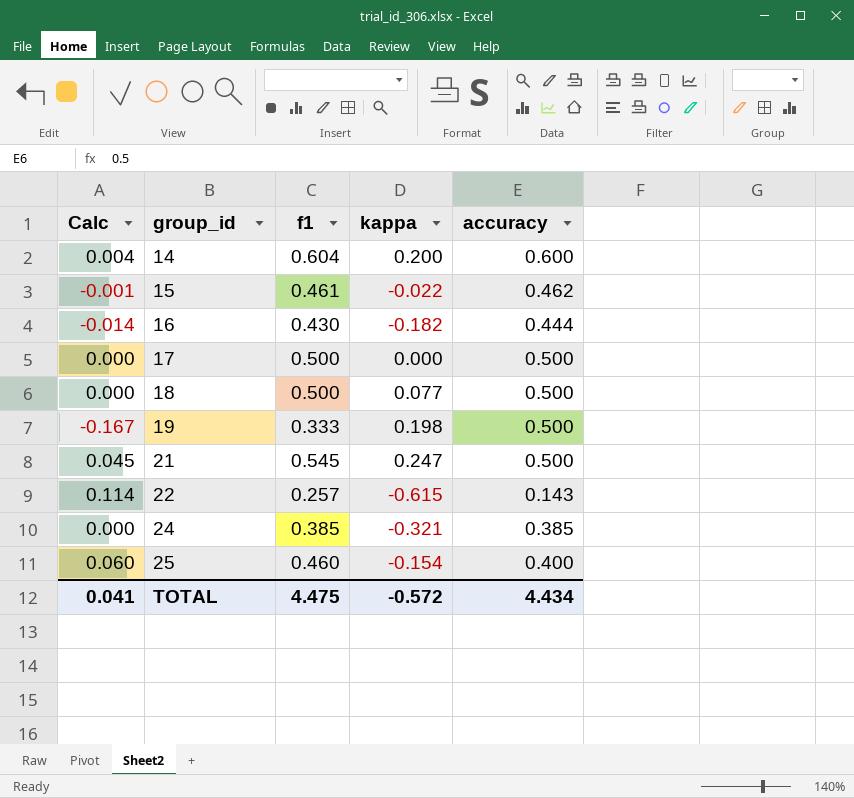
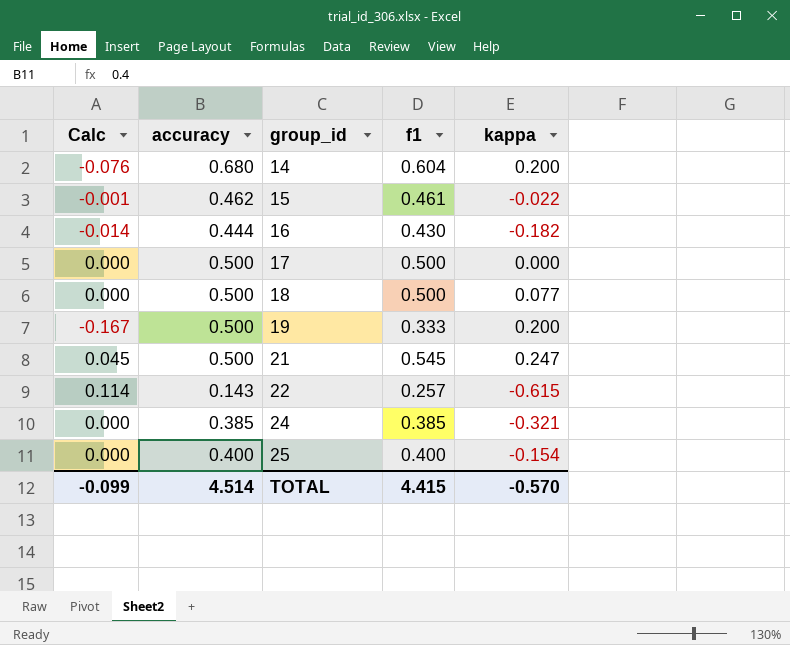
column accuracy | position: 5 -> 2
14 | Calc: 0.004 -> -0.076
14 | accuracy: 0.600 -> 0.680
19 | kappa: 0.198 -> 0.200
25 | Calc: 0.060 -> 0.000
25 | f1: 0.460 -> 0.400
TOTAL | Calc: 0.041 -> -0.099
TOTAL | accuracy: 4.434 -> 4.514
TOTAL | f1: 4.475 -> 4.415
TOTAL | kappa: -0.572 -> -0.570

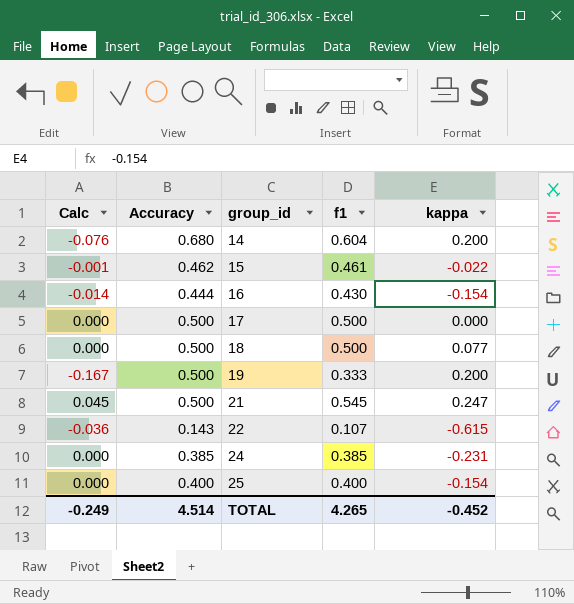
column name: accuracy -> Accuracy
16 | kappa: -0.182 -> -0.154
22 | Calc: 0.114 -> -0.036
22 | f1: 0.257 -> 0.107
24 | kappa: -0.321 -> -0.231
TOTAL | Calc: -0.099 -> -0.249
TOTAL | f1: 4.415 -> 4.265
TOTAL | kappa: -0.570 -> -0.452

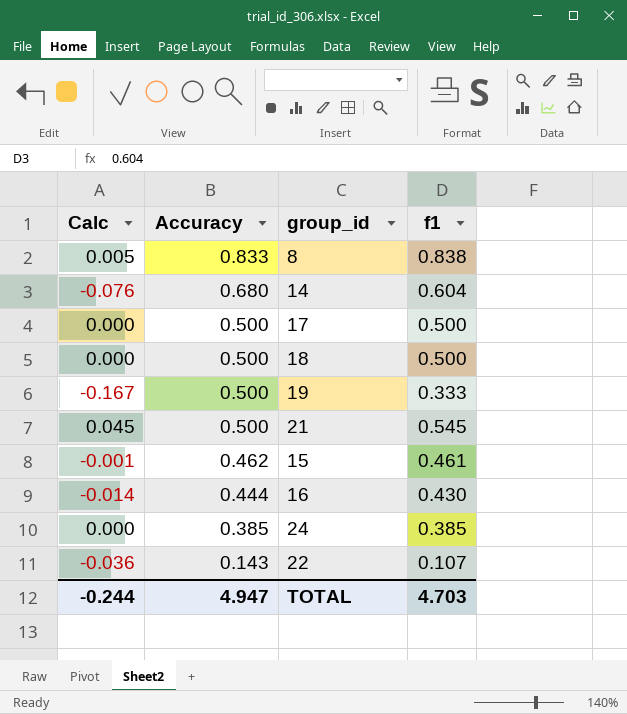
row order: group_id ascending -> Accuracy descending
column kappa | position: 5 -> none
row 25: 0.000 | 0.400 | 0.400 | -0.154 -> none
row 8: none -> 0.005 | 0.833 | 0.838
TOTAL | Calc: -0.249 -> -0.244
TOTAL | Accuracy: 4.514 -> 4.947
TOTAL | f1: 4.265 -> 4.703

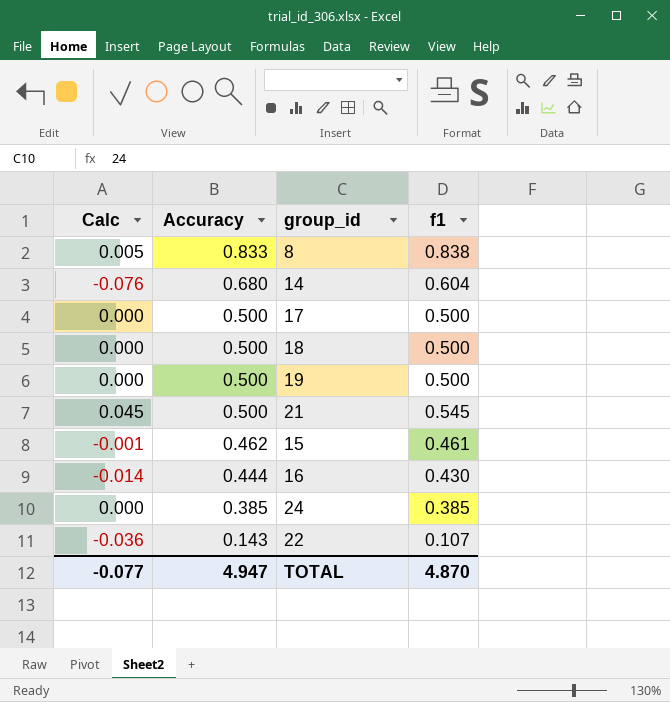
19 | Calc: -0.167 -> 0.000
19 | f1: 0.333 -> 0.500
TOTAL | Calc: -0.244 -> -0.077
TOTAL | f1: 4.703 -> 4.870

